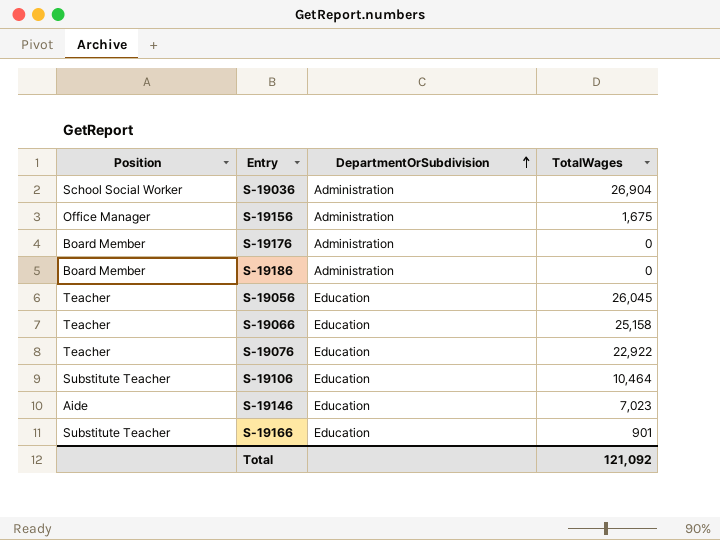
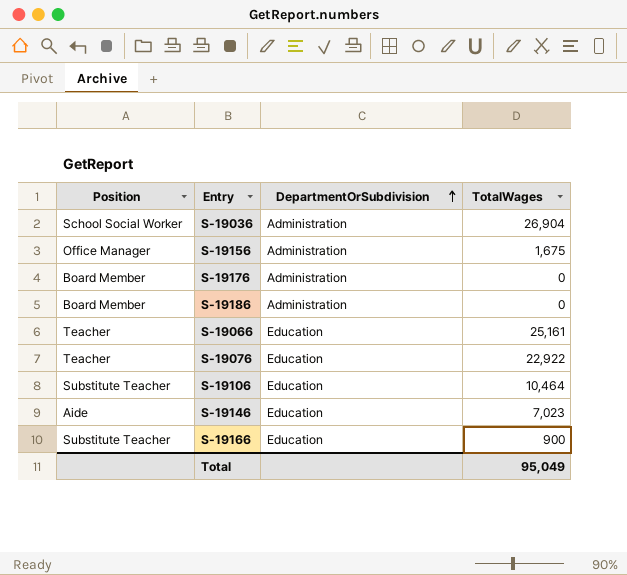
row S-19056: Teacher | Education | 26,045 -> none
S-19066 | TotalWages: 25,158 -> 25,161
S-19166 | TotalWages: 901 -> 900
Total | TotalWages: 121,092 -> 95,049

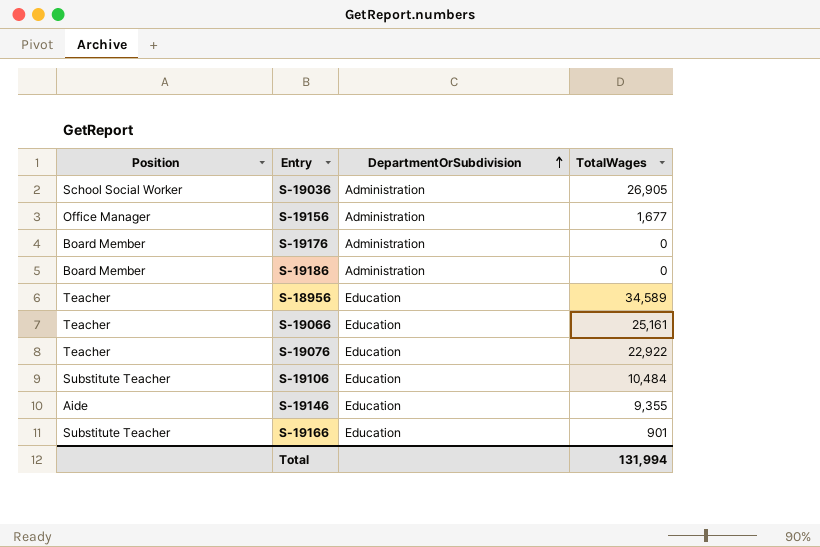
S-19036 | TotalWages: 26,904 -> 26,905
S-19156 | TotalWages: 1,675 -> 1,677
row S-18956: none -> Teacher | Education | 34,589
S-19106 | TotalWages: 10,464 -> 10,484
S-19146 | TotalWages: 7,023 -> 9,355
S-19166 | TotalWages: 900 -> 901
Total | TotalWages: 95,049 -> 131,994

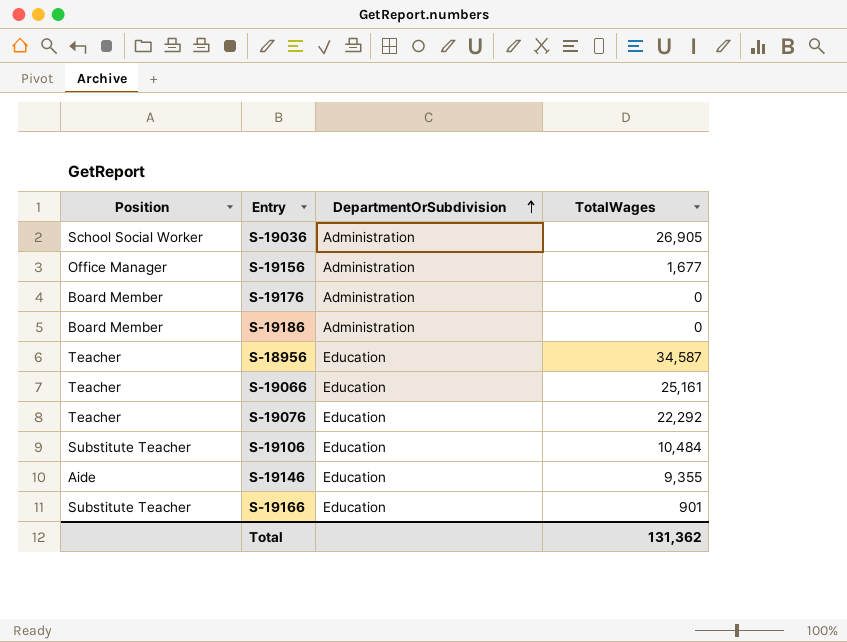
S-18956 | TotalWages: 34,589 -> 34,587
S-19076 | TotalWages: 22,922 -> 22,292
Total | TotalWages: 131,994 -> 131,362

